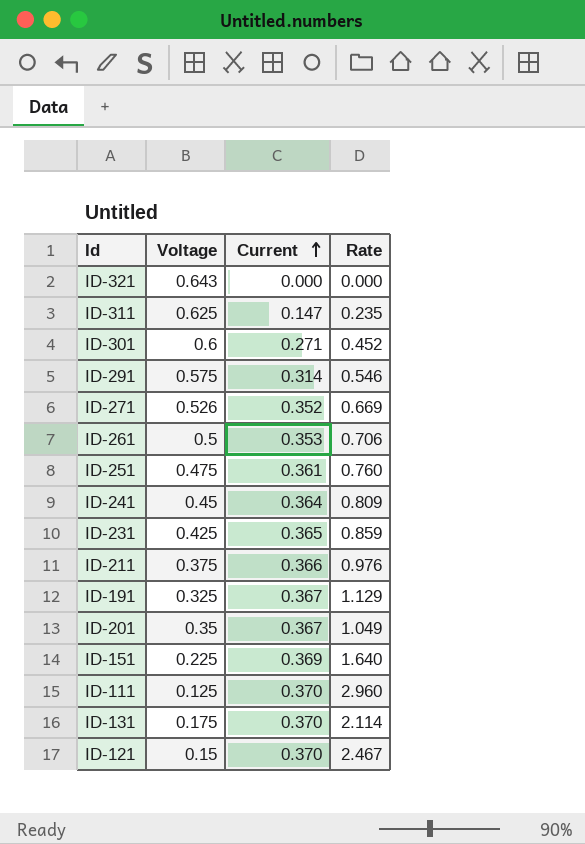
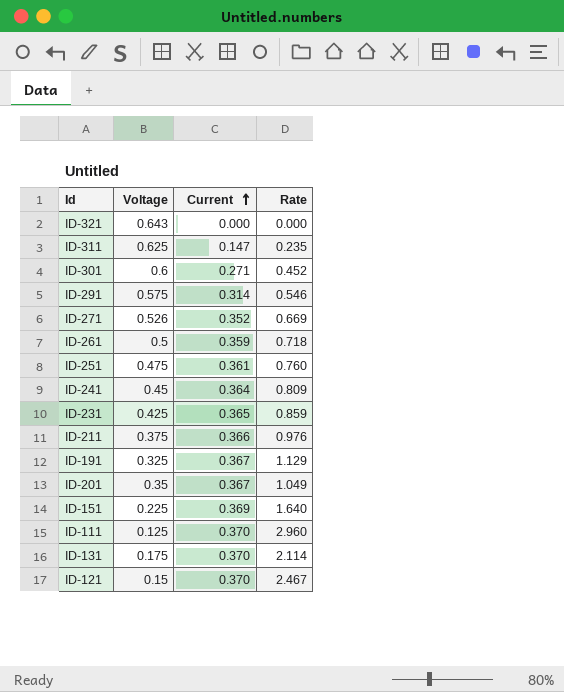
ID-261 | Current: 0.353 -> 0.359
ID-261 | Rate: 0.706 -> 0.718

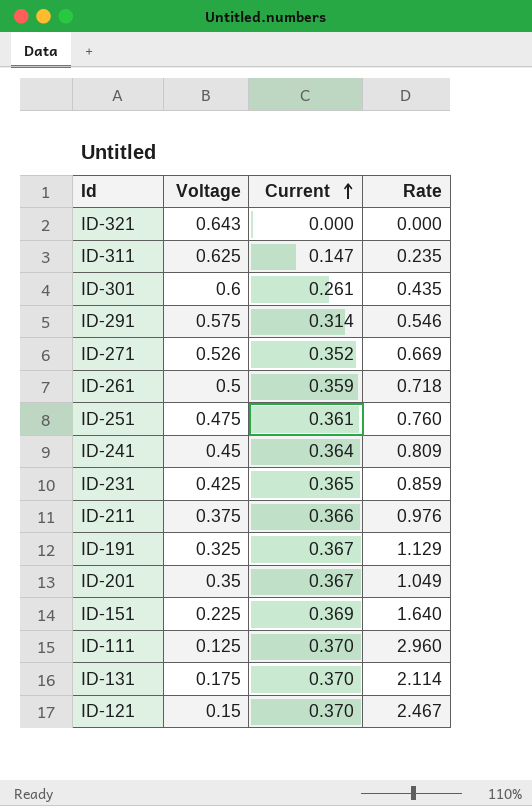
ID-301 | Current: 0.271 -> 0.261
ID-301 | Rate: 0.452 -> 0.435

